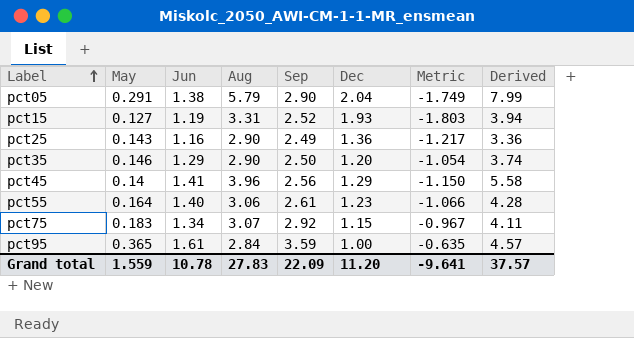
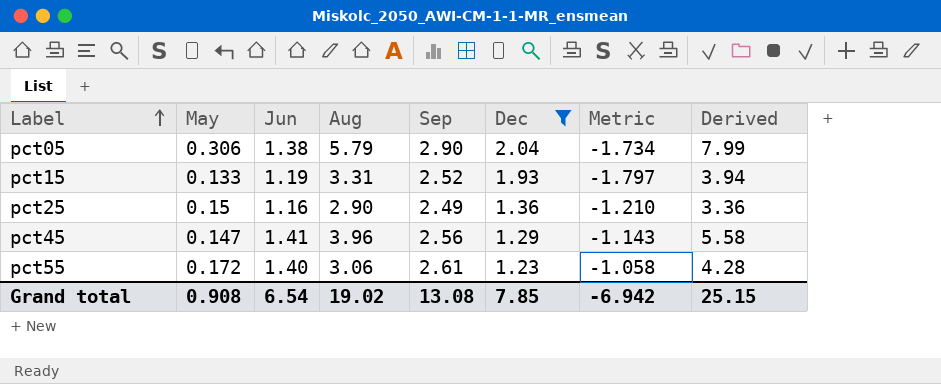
filter: none -> Dec >= 1.23
pct05 | May: 0.291 -> 0.306
pct05 | Metric: -1.749 -> -1.734
pct15 | May: 0.127 -> 0.133
pct15 | Metric: -1.803 -> -1.797
pct25 | May: 0.143 -> 0.15
pct25 | Metric: -1.217 -> -1.210
pct45 | May: 0.14 -> 0.147
pct45 | Metric: -1.150 -> -1.143
pct55 | May: 0.164 -> 0.172
pct55 | Metric: -1.066 -> -1.058
Grand total | May: 1.559 -> 0.908
Grand total | Jun: 10.78 -> 6.54
Grand total | Aug: 27.83 -> 19.02
Grand total | Sep: 22.09 -> 13.08
Grand total | Dec: 11.20 -> 7.85
Grand total | Metric: -9.641 -> -6.942
Grand total | Derived: 37.57 -> 25.15

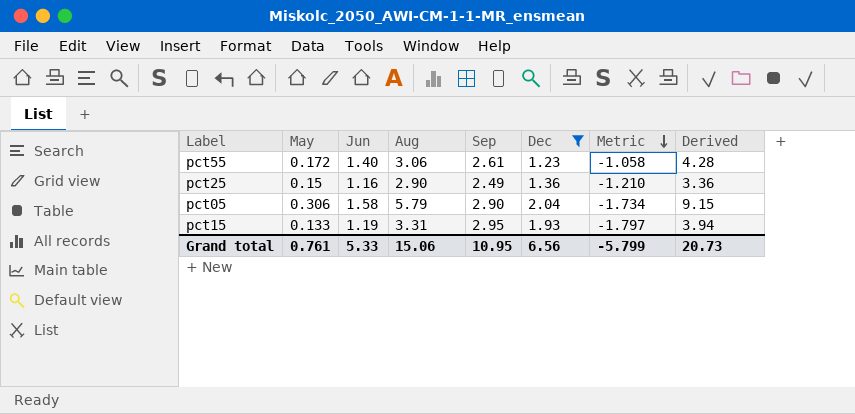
row order: Label ascending -> Metric descending
row pct45: 0.147 | 1.41 | 3.96 | 2.56 | 1.29 | -1.143 | 5.58 -> none
pct05 | Jun: 1.38 -> 1.58
pct05 | Derived: 7.99 -> 9.15
pct15 | Sep: 2.52 -> 2.95
Grand total | May: 0.908 -> 0.761
Grand total | Jun: 6.54 -> 5.33
Grand total | Aug: 19.02 -> 15.06
Grand total | Sep: 13.08 -> 10.95
Grand total | Dec: 7.85 -> 6.56
Grand total | Metric: -6.942 -> -5.799
Grand total | Derived: 25.15 -> 20.73

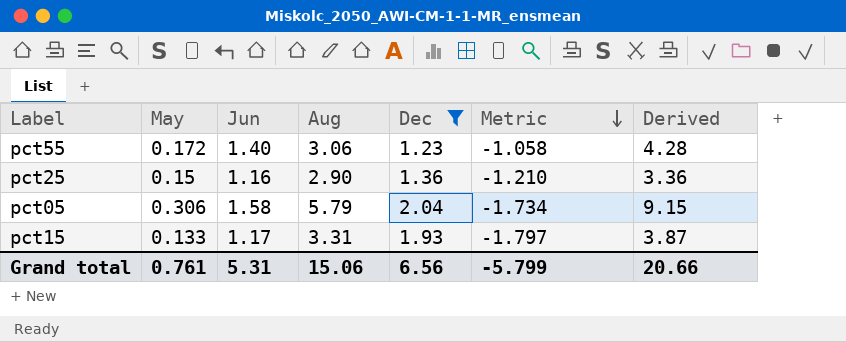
column Sep | position: 5 -> none
pct15 | Jun: 1.19 -> 1.17
pct15 | Derived: 3.94 -> 3.87
Grand total | Jun: 5.33 -> 5.31
Grand total | Derived: 20.73 -> 20.66

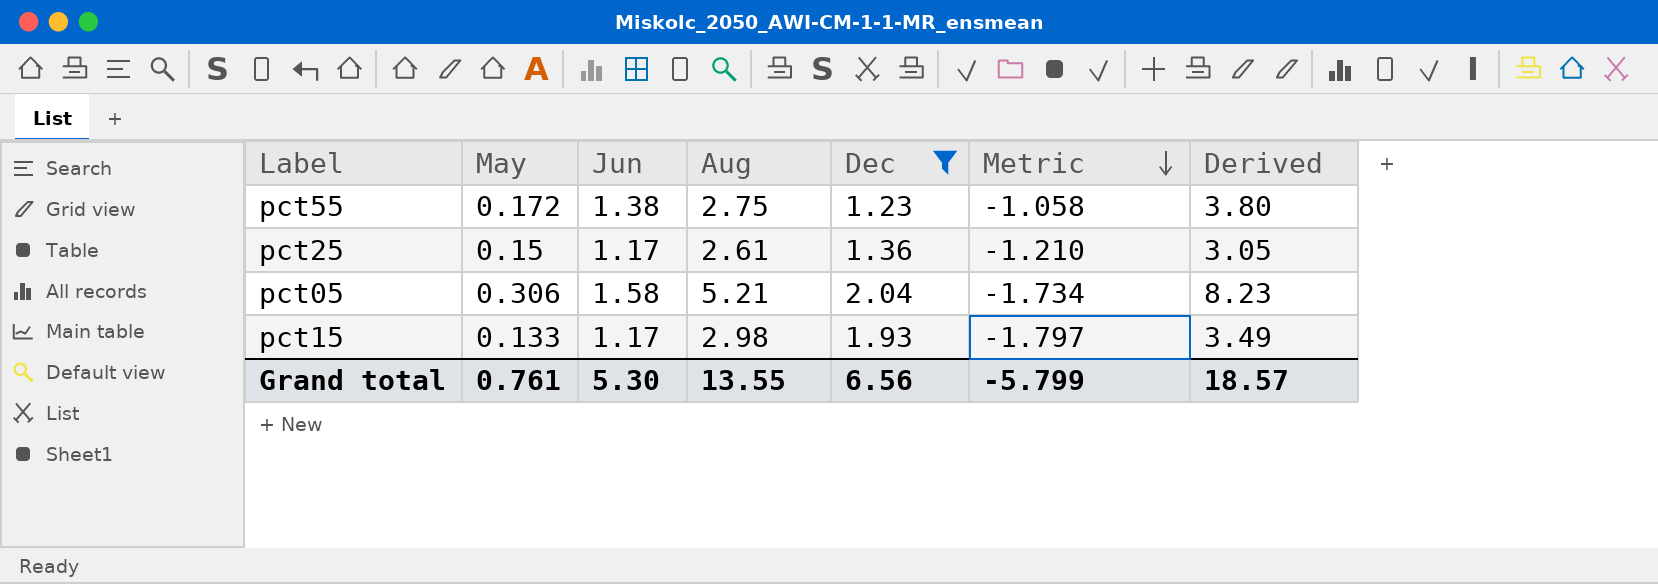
pct55 | Jun: 1.40 -> 1.38
pct55 | Aug: 3.06 -> 2.75
pct55 | Derived: 4.28 -> 3.80
pct25 | Jun: 1.16 -> 1.17
pct25 | Aug: 2.90 -> 2.61
pct25 | Derived: 3.36 -> 3.05
pct05 | Aug: 5.79 -> 5.21
pct05 | Derived: 9.15 -> 8.23
pct15 | Aug: 3.31 -> 2.98
pct15 | Derived: 3.87 -> 3.49
Grand total | Jun: 5.31 -> 5.30
Grand total | Aug: 15.06 -> 13.55
Grand total | Derived: 20.66 -> 18.57

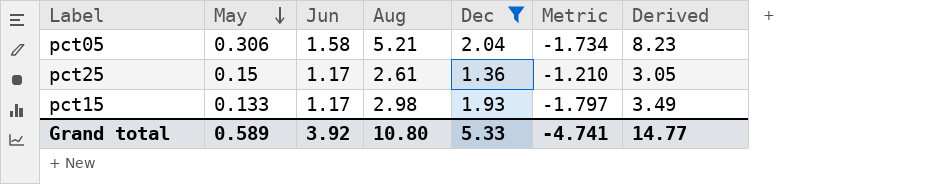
row order: Metric descending -> May descending
row pct55: 0.172 | 1.38 | 2.75 | 1.23 | -1.058 | 3.80 -> none
Grand total | May: 0.761 -> 0.589
Grand total | Jun: 5.30 -> 3.92
Grand total | Aug: 13.55 -> 10.80
Grand total | Dec: 6.56 -> 5.33
Grand total | Metric: -5.799 -> -4.741
Grand total | Derived: 18.57 -> 14.77

